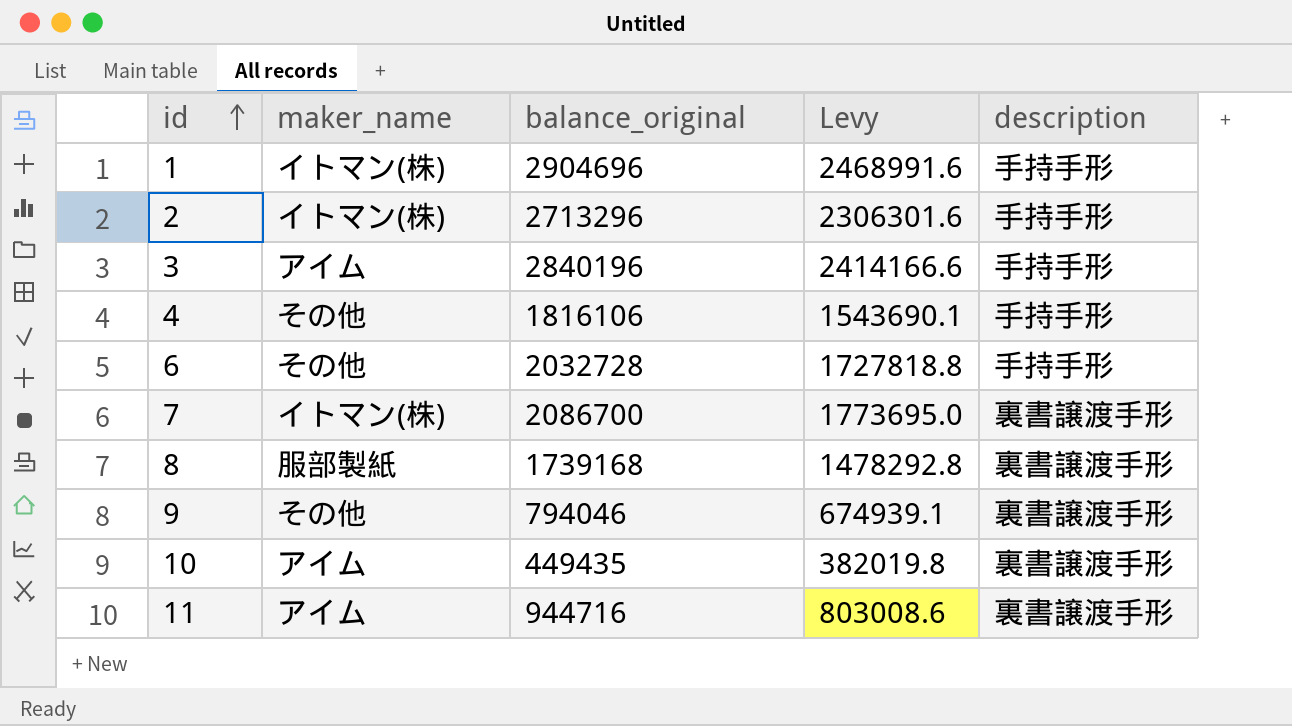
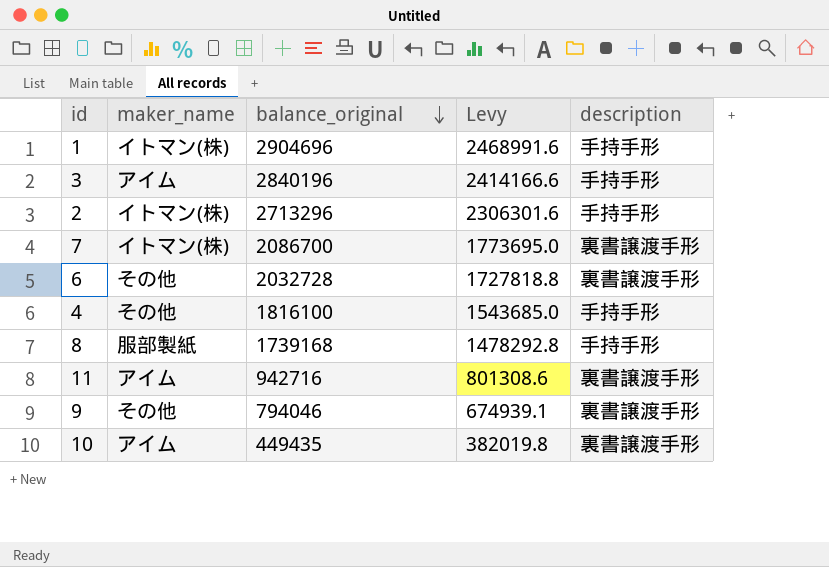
row order: id ascending -> balance_original descending
6 | description: 手持手形 -> 裏書譲渡手形
4 | balance_original: 1816106 -> 1816100
4 | Levy: 1543690.1 -> 1543685.0
8 | description: 裏書譲渡手形 -> 手持手形
11 | balance_original: 944716 -> 942716
11 | Levy: 803008.6 -> 801308.6

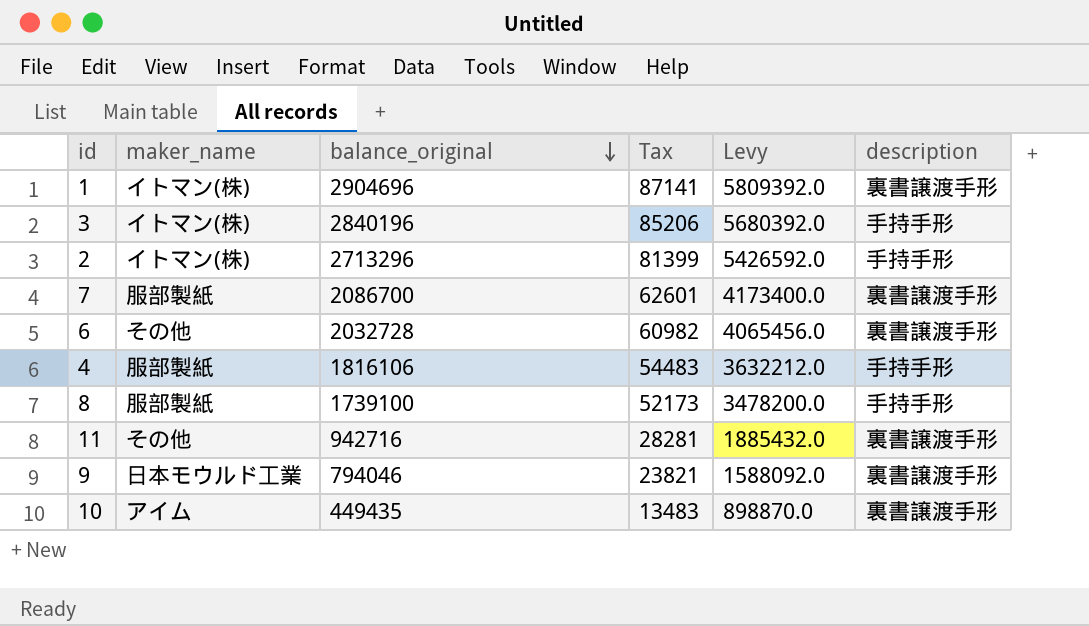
column Tax | formula: none -> [balance_original] * 0.03
column Levy | formula: [balance_original] * 0.85 -> [balance_original] * 2
1 | description: 手持手形 -> 裏書譲渡手形
3 | maker_name: アイム -> イトマン(株)
7 | maker_name: イトマン(株) -> 服部製紙
4 | maker_name: その他 -> 服部製紙
4 | balance_original: 1816100 -> 1816106
8 | balance_original: 1739168 -> 1739100
11 | maker_name: アイム -> その他
9 | maker_name: その他 -> 日本モウルド工業

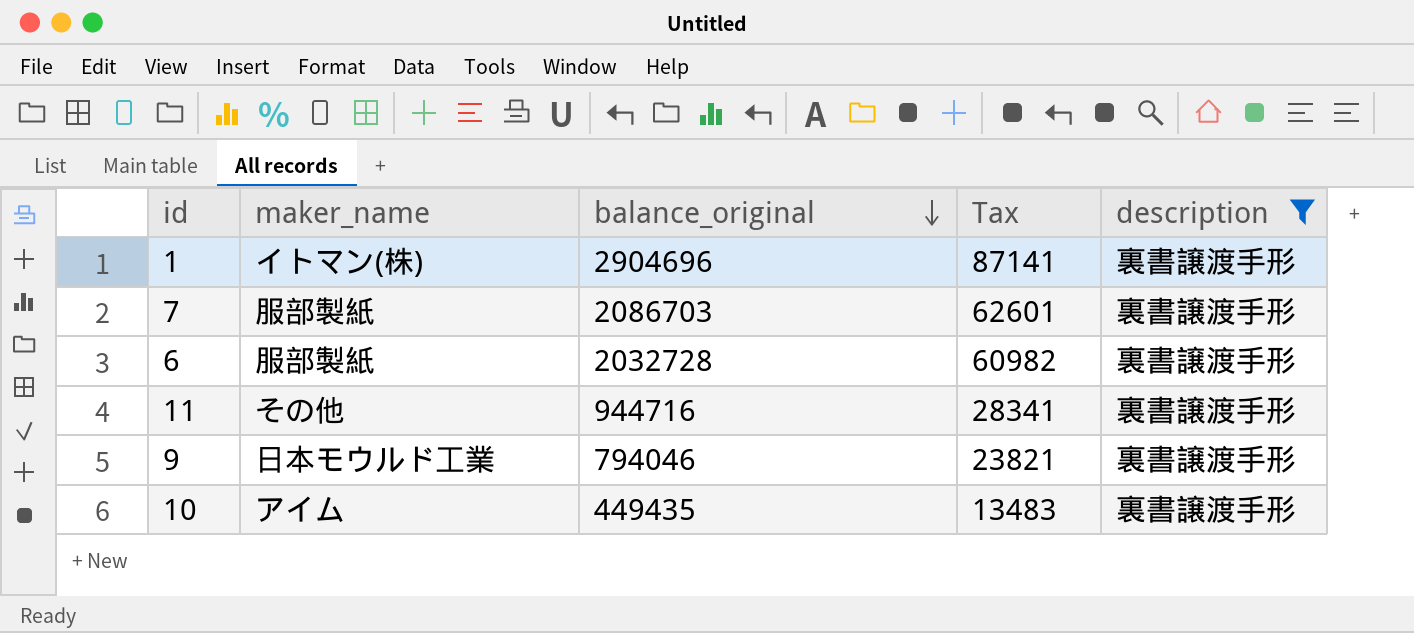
filter: none -> description = 裏書譲渡手形
column Levy | formula: [balance_original] * 2 -> none
7 | balance_original: 2086700 -> 2086703
6 | maker_name: その他 -> 服部製紙
11 | balance_original: 942716 -> 944716
11 | Tax: 28281 -> 28341

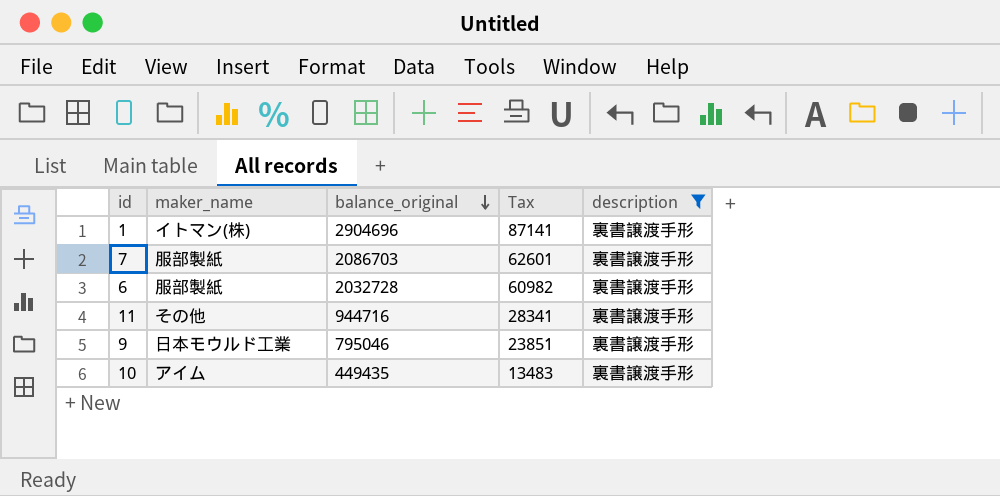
9 | balance_original: 794046 -> 795046
9 | Tax: 23821 -> 23851

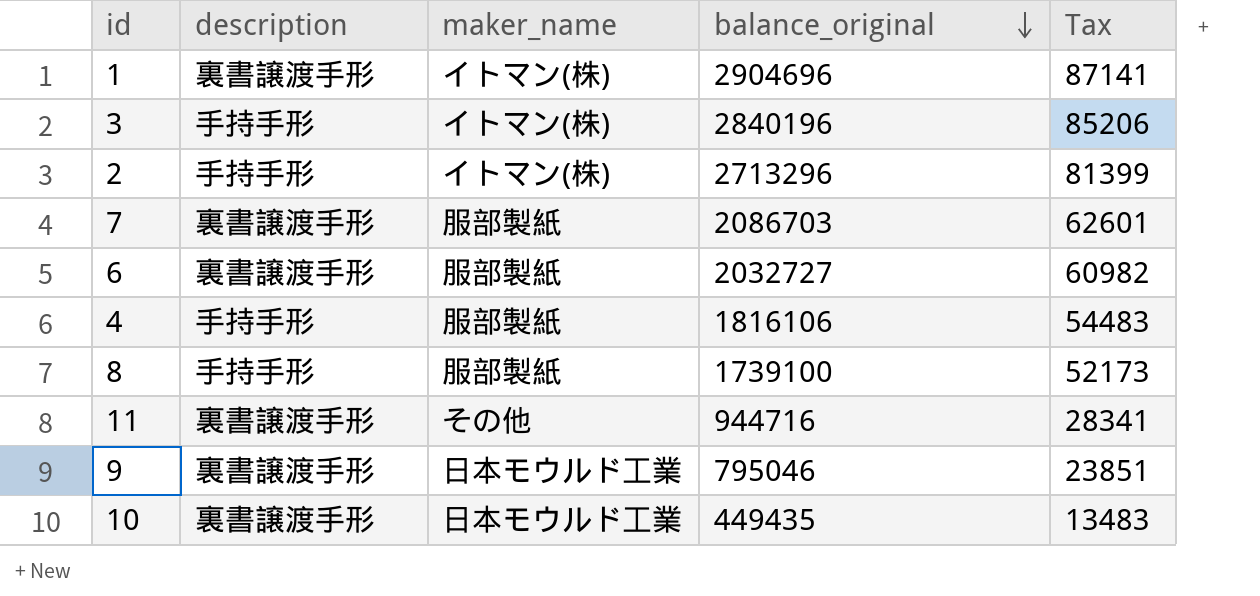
filter: description = 裏書譲渡手形 -> none
column description | position: 5 -> 2
6 | balance_original: 2032728 -> 2032727
10 | maker_name: アイム -> 日本モウルド工業

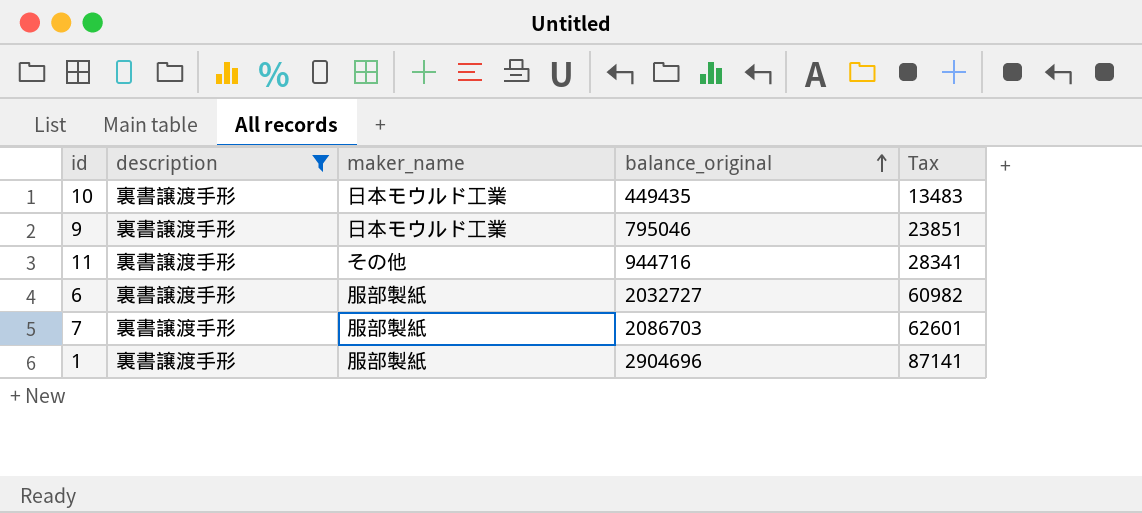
filter: none -> description = 裏書譲渡手形
row order: balance_original descending -> balance_original ascending
1 | maker_name: イトマン(株) -> 服部製紙

